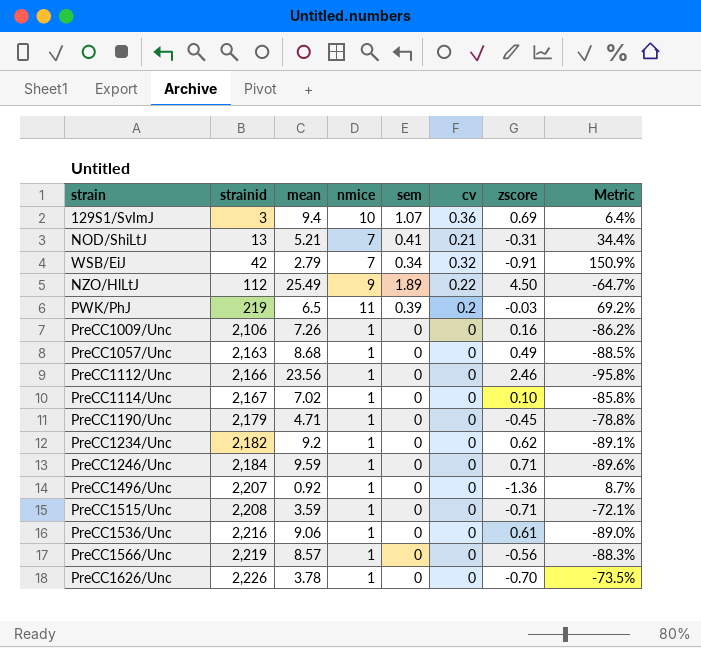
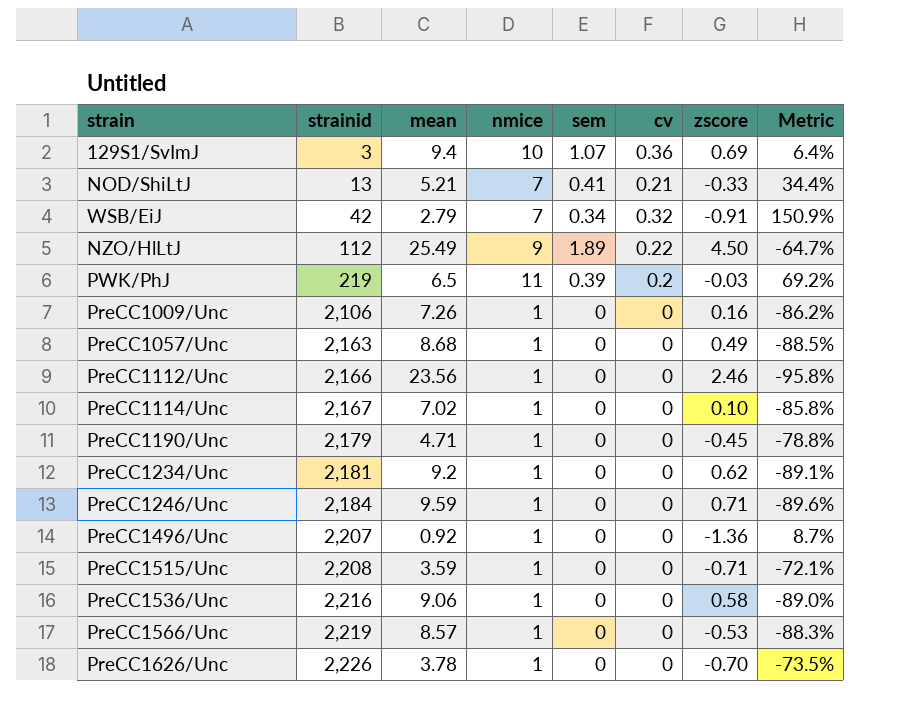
NOD/ShiLtJ | zscore: -0.31 -> -0.33
PreCC1234/Unc | strainid: 2,182 -> 2,181
PreCC1536/Unc | zscore: 0.61 -> 0.58
PreCC1566/Unc | zscore: -0.56 -> -0.53

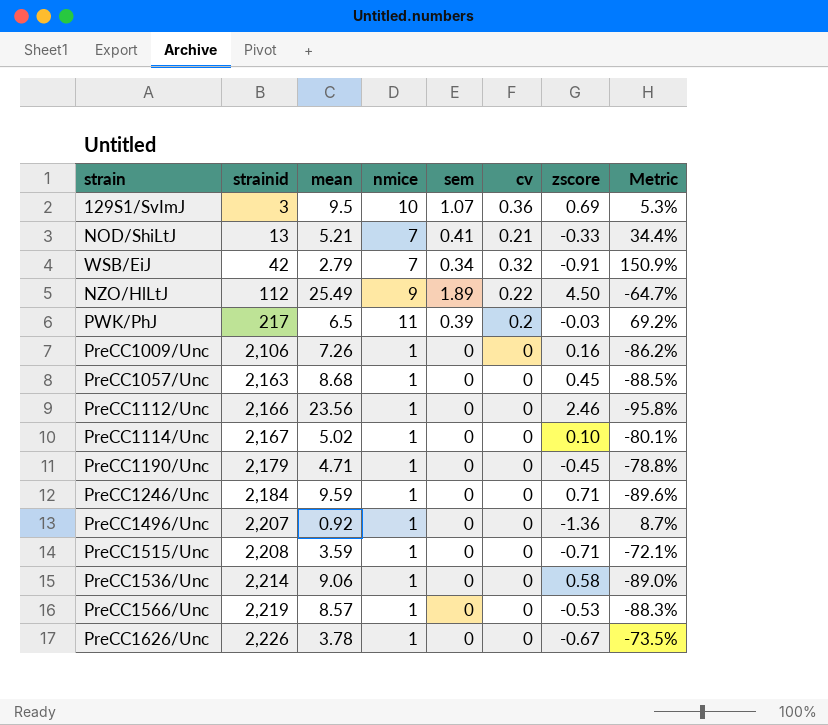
row PreCC1234/Unc: 2,181 | 9.2 | 1 | 0 | 0 | 0.62 | -89.1% -> none
129S1/SvImJ | mean: 9.4 -> 9.5
129S1/SvImJ | Metric: 6.4% -> 5.3%
PWK/PhJ | strainid: 219 -> 217
PreCC1057/Unc | zscore: 0.49 -> 0.45
PreCC1114/Unc | mean: 7.02 -> 5.02
PreCC1114/Unc | Metric: -85.8% -> -80.1%
PreCC1536/Unc | strainid: 2,216 -> 2,214
PreCC1626/Unc | zscore: -0.70 -> -0.67

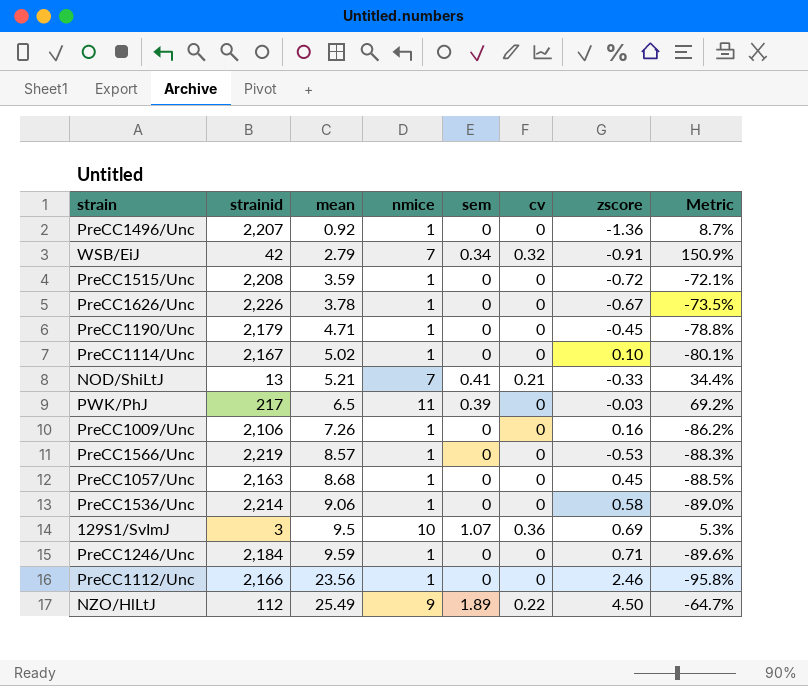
row order: strainid ascending -> mean ascending
PreCC1515/Unc | zscore: -0.71 -> -0.72
PWK/PhJ | cv: 0.2 -> 0

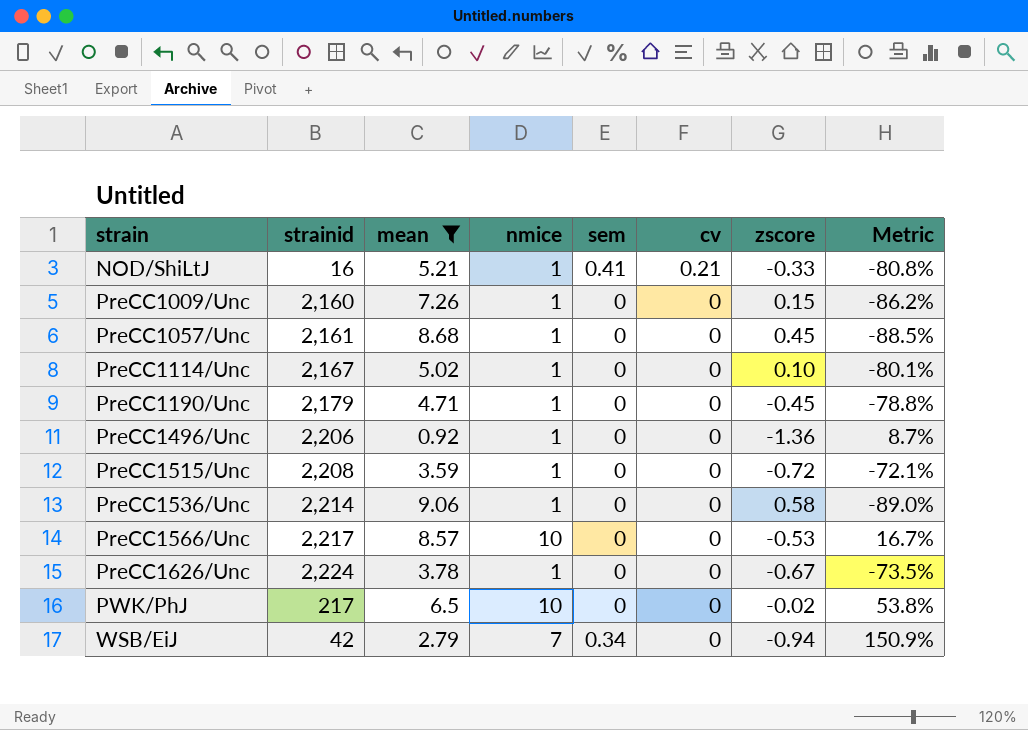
filter: none -> mean <= 9.06
row order: mean ascending -> strain ascending
NOD/ShiLtJ | strainid: 13 -> 16
NOD/ShiLtJ | nmice: 7 -> 1
NOD/ShiLtJ | Metric: 34.4% -> -80.8%
PreCC1009/Unc | strainid: 2,106 -> 2,160
PreCC1009/Unc | zscore: 0.16 -> 0.15
PreCC1057/Unc | strainid: 2,163 -> 2,161
PreCC1496/Unc | strainid: 2,207 -> 2,206
PreCC1566/Unc | strainid: 2,219 -> 2,217
PreCC1566/Unc | nmice: 1 -> 10
PreCC1566/Unc | Metric: -88.3% -> 16.7%
PreCC1626/Unc | strainid: 2,226 -> 2,224
PWK/PhJ | nmice: 11 -> 10
PWK/PhJ | sem: 0.39 -> 0
PWK/PhJ | zscore: -0.03 -> -0.02
PWK/PhJ | Metric: 69.2% -> 53.8%
WSB/EiJ | cv: 0.32 -> 0
WSB/EiJ | zscore: -0.91 -> -0.94

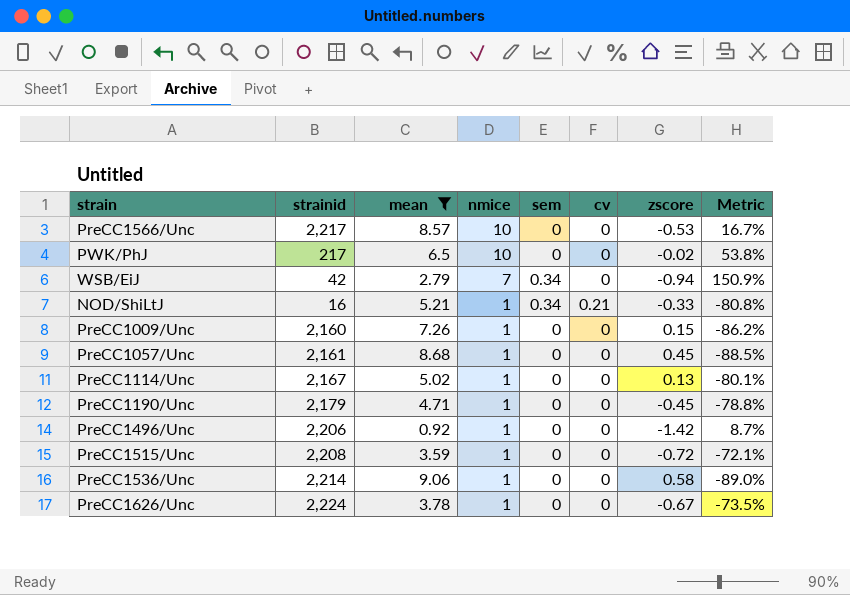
row order: strain ascending -> nmice descending
NOD/ShiLtJ | sem: 0.41 -> 0.34
PreCC1114/Unc | zscore: 0.10 -> 0.13
PreCC1496/Unc | zscore: -1.36 -> -1.42

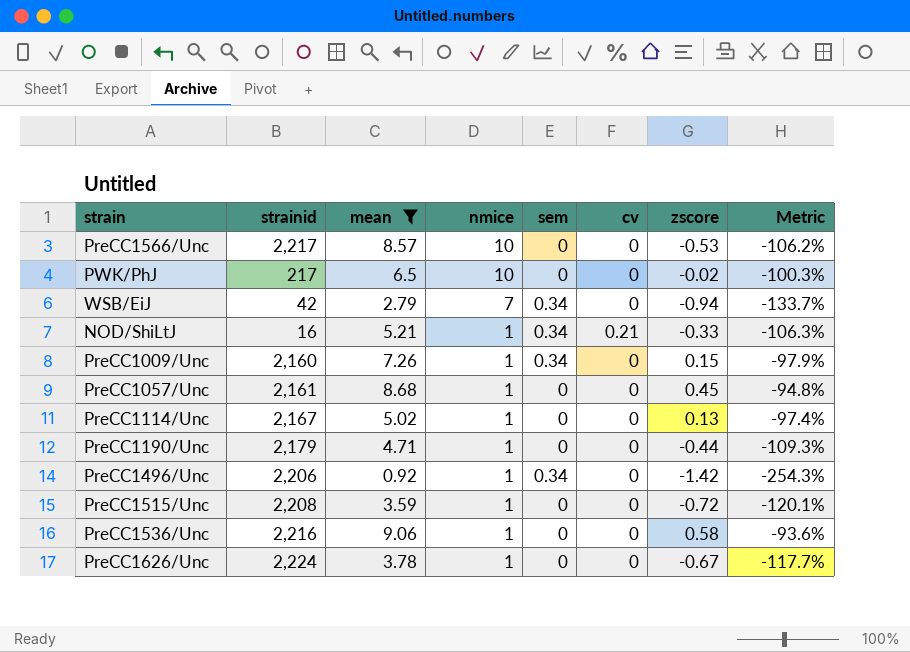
column Metric | formula: ([nmice] - [mean]) / [mean] -> ([zscore] - [mean]) / [mean]
PreCC1009/Unc | sem: 0 -> 0.34
PreCC1190/Unc | zscore: -0.45 -> -0.44
PreCC1496/Unc | sem: 0 -> 0.34
PreCC1536/Unc | strainid: 2,214 -> 2,216

